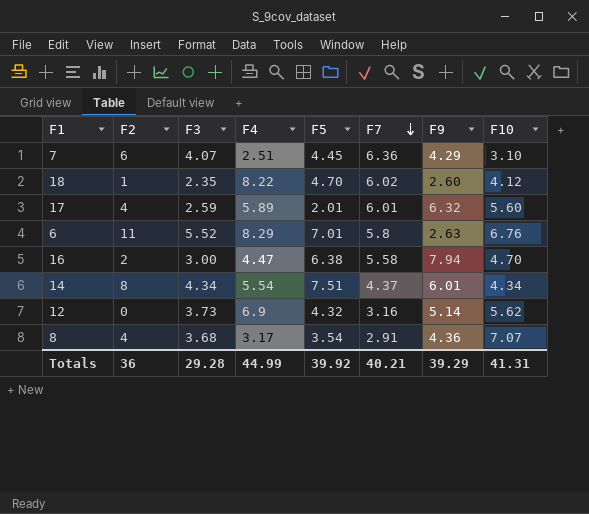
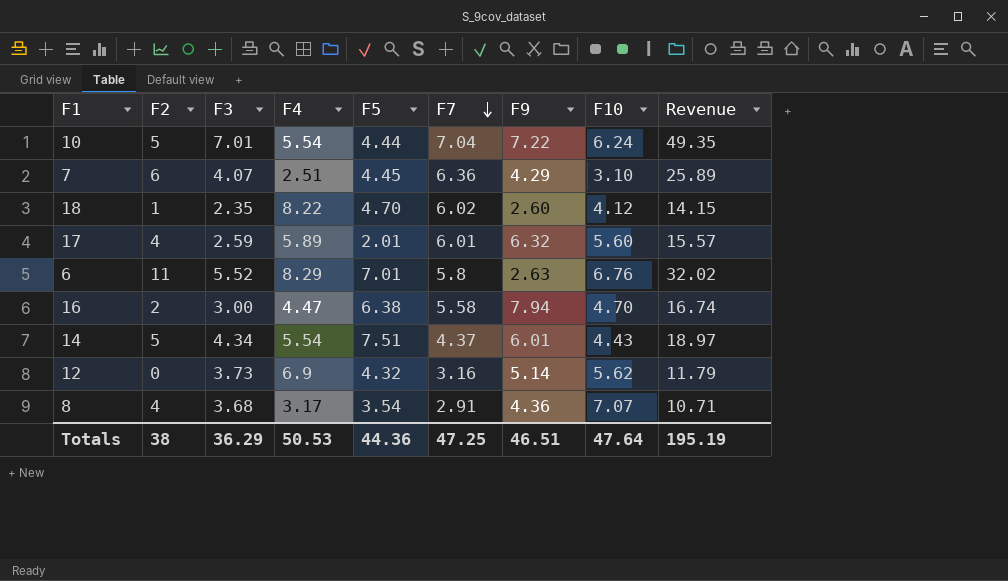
column Revenue | formula: none -> [F3] * [F7]
row 10: none -> 5 | 7.01 | 5.54 | 4.44 | 7.04 | 7.22 | 6.24 | 49.35
14 | F2: 8 -> 5
14 | F10: 4.34 -> 4.43
Totals | F2: 36 -> 38
Totals | F3: 29.28 -> 36.29
Totals | F4: 44.99 -> 50.53
Totals | F5: 39.92 -> 44.36
Totals | F7: 40.21 -> 47.25
Totals | F9: 39.29 -> 46.51
Totals | F10: 41.31 -> 47.64

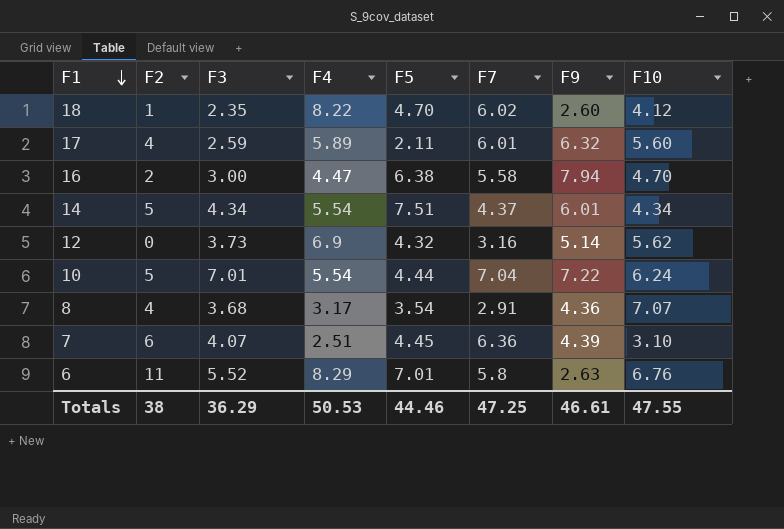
row order: F7 descending -> F1 descending
column Revenue | formula: [F3] * [F7] -> none
17 | F5: 2.01 -> 2.11
14 | F10: 4.43 -> 4.34
7 | F9: 4.29 -> 4.39
Totals | F5: 44.36 -> 44.46
Totals | F9: 46.51 -> 46.61
Totals | F10: 47.64 -> 47.55

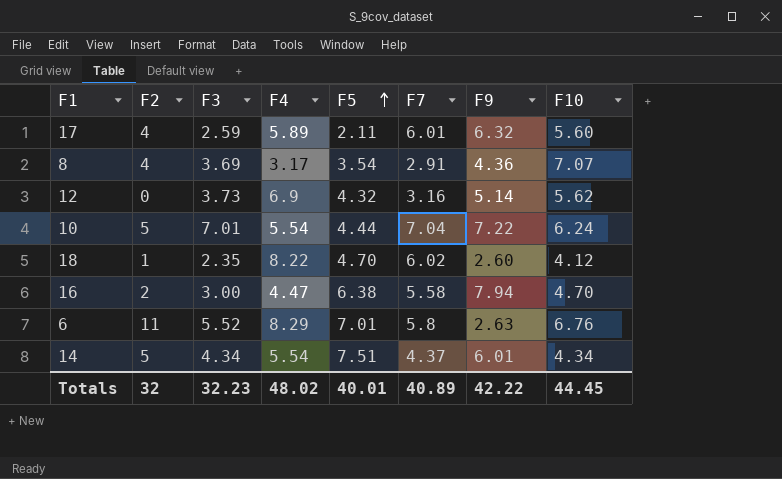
row order: F1 descending -> F5 ascending
row 7: 6 | 4.07 | 2.51 | 4.45 | 6.36 | 4.39 | 3.10 -> none
8 | F3: 3.68 -> 3.69
Totals | F2: 38 -> 32
Totals | F3: 36.29 -> 32.23
Totals | F4: 50.53 -> 48.02
Totals | F5: 44.46 -> 40.01
Totals | F7: 47.25 -> 40.89
Totals | F9: 46.61 -> 42.22
Totals | F10: 47.55 -> 44.45

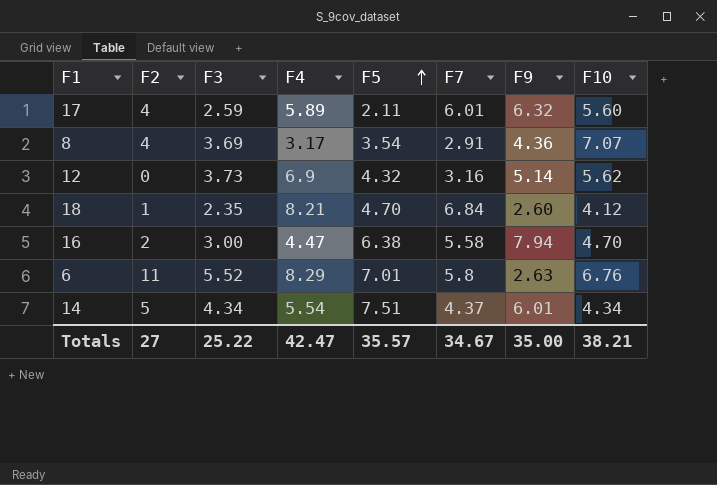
row 10: 5 | 7.01 | 5.54 | 4.44 | 7.04 | 7.22 | 6.24 -> none
18 | F4: 8.22 -> 8.21
18 | F7: 6.02 -> 6.84
Totals | F2: 32 -> 27
Totals | F3: 32.23 -> 25.22
Totals | F4: 48.02 -> 42.47
Totals | F5: 40.01 -> 35.57
Totals | F7: 40.89 -> 34.67
Totals | F9: 42.22 -> 35.00
Totals | F10: 44.45 -> 38.21

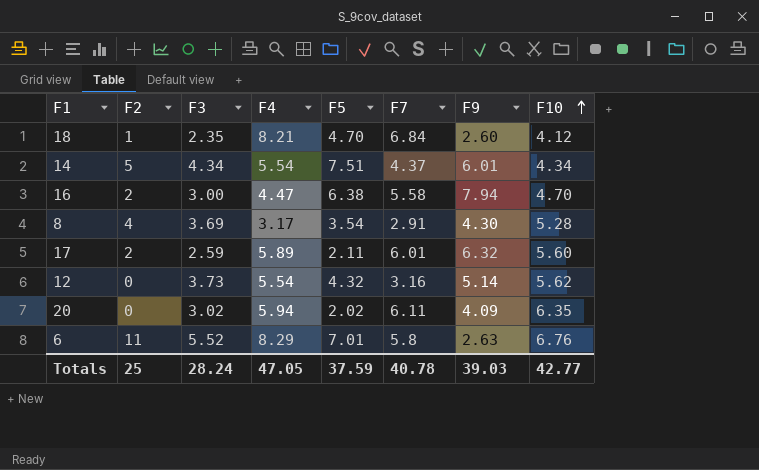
row order: F5 ascending -> F10 ascending
8 | F9: 4.36 -> 4.30
8 | F10: 7.07 -> 5.28
17 | F2: 4 -> 2
12 | F4: 6.9 -> 5.54
row 20: none -> 0 | 3.02 | 5.94 | 2.02 | 6.11 | 4.09 | 6.35
Totals | F2: 27 -> 25
Totals | F3: 25.22 -> 28.24
Totals | F4: 42.47 -> 47.05
Totals | F5: 35.57 -> 37.59
Totals | F7: 34.67 -> 40.78
Totals | F9: 35.00 -> 39.03
Totals | F10: 38.21 -> 42.77

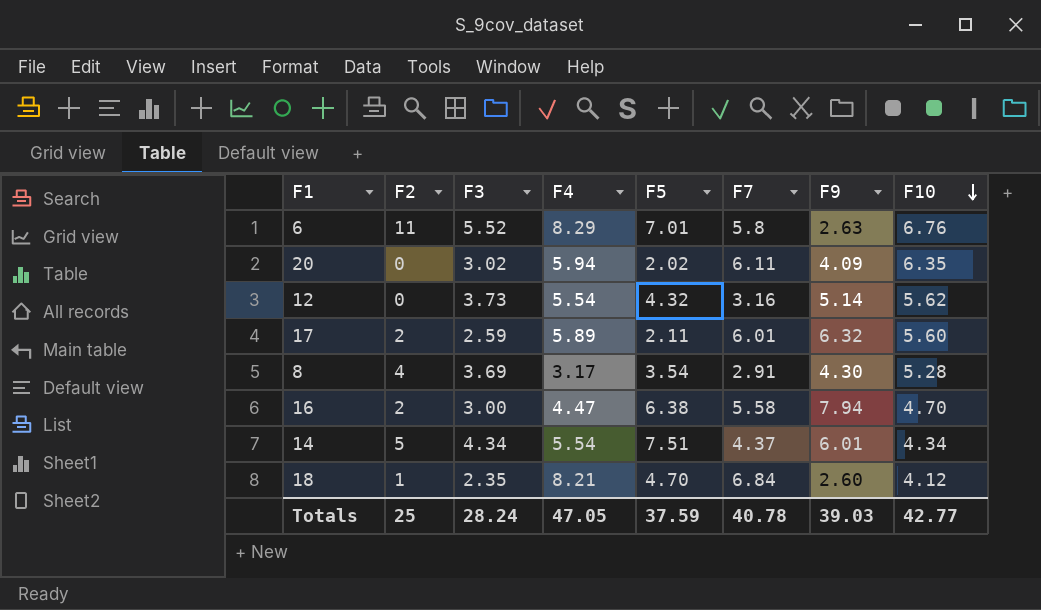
row order: F10 ascending -> F10 descending

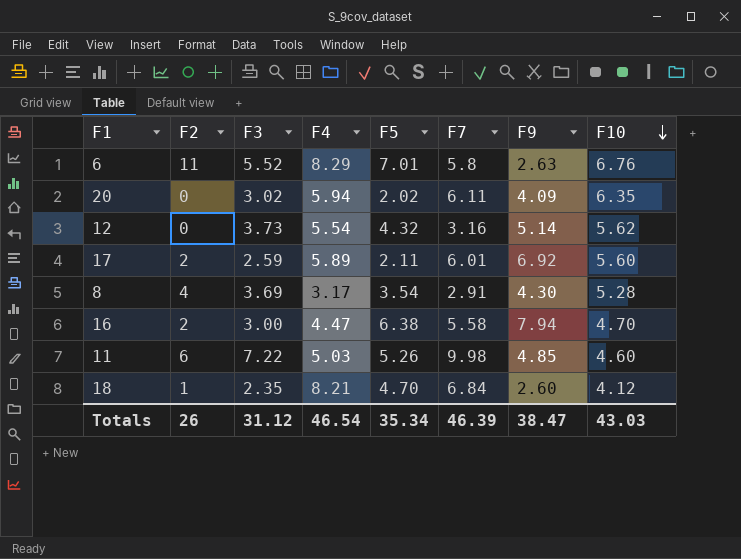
row 14: 5 | 4.34 | 5.54 | 7.51 | 4.37 | 6.01 | 4.34 -> none
17 | F9: 6.32 -> 6.92
row 11: none -> 6 | 7.22 | 5.03 | 5.26 | 9.98 | 4.85 | 4.60
Totals | F2: 25 -> 26
Totals | F3: 28.24 -> 31.12
Totals | F4: 47.05 -> 46.54
Totals | F5: 37.59 -> 35.34
Totals | F7: 40.78 -> 46.39
Totals | F9: 39.03 -> 38.47
Totals | F10: 42.77 -> 43.03

